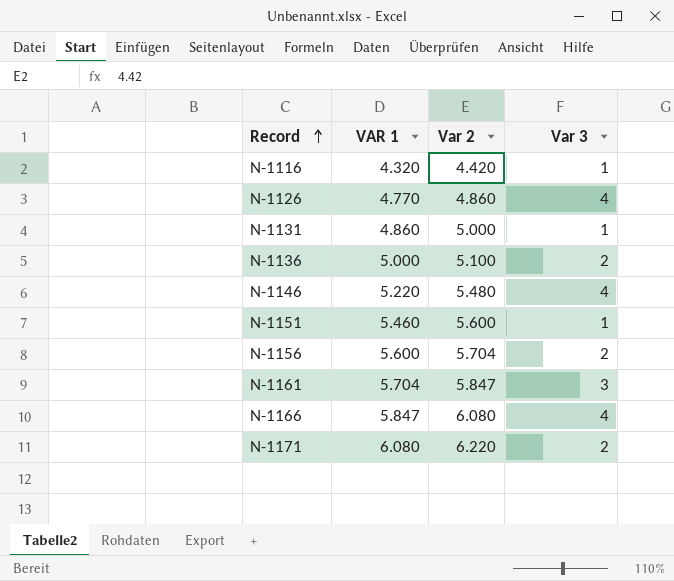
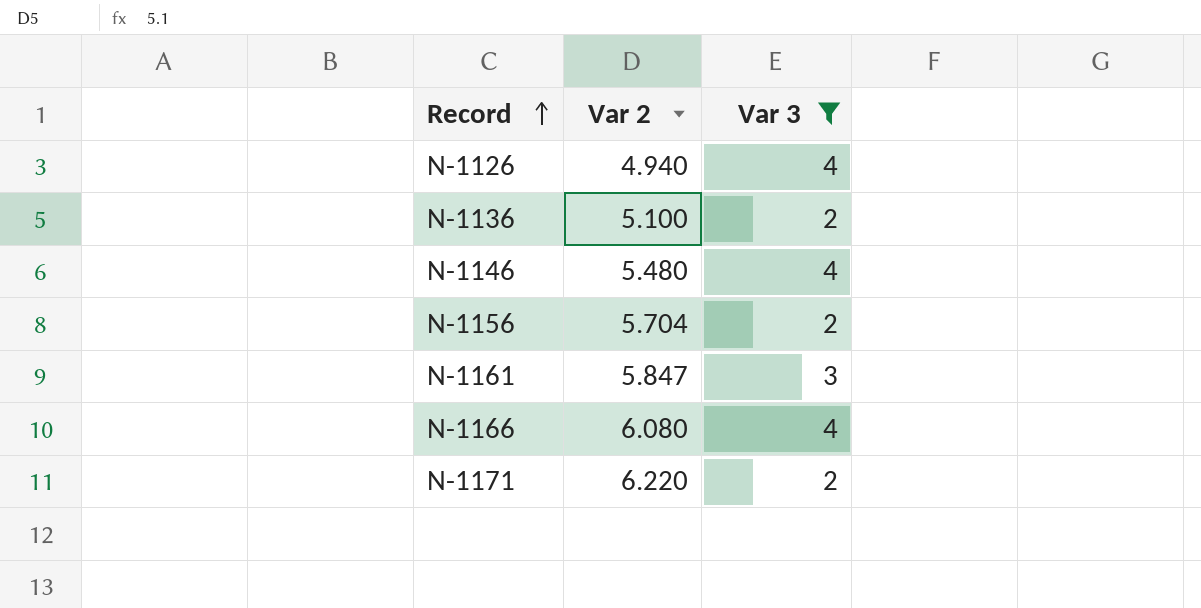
filter: none -> Var 3 != 1
column VAR 1 | position: 2 -> none
N-1126 | Var 2: 4.860 -> 4.940

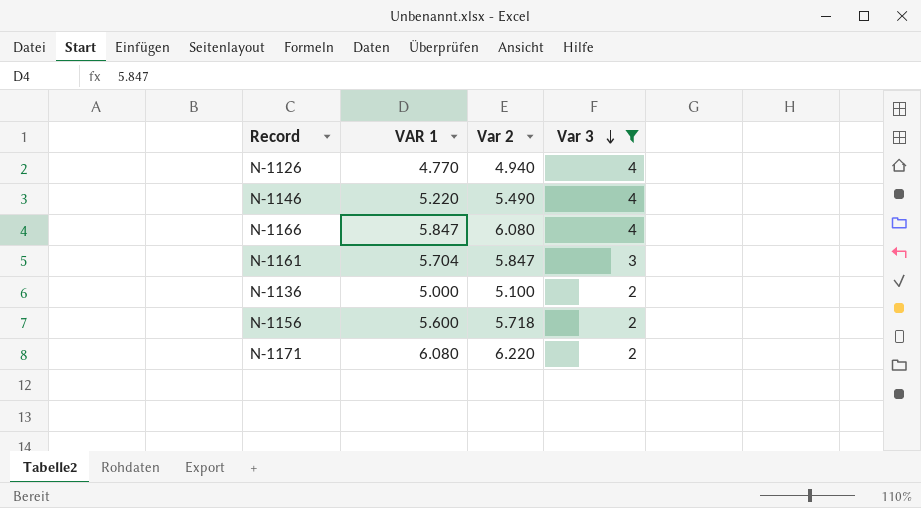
row order: Record ascending -> Var 3 descending
column VAR 1 | position: none -> 2
N-1146 | Var 2: 5.480 -> 5.490
N-1156 | Var 2: 5.704 -> 5.718

